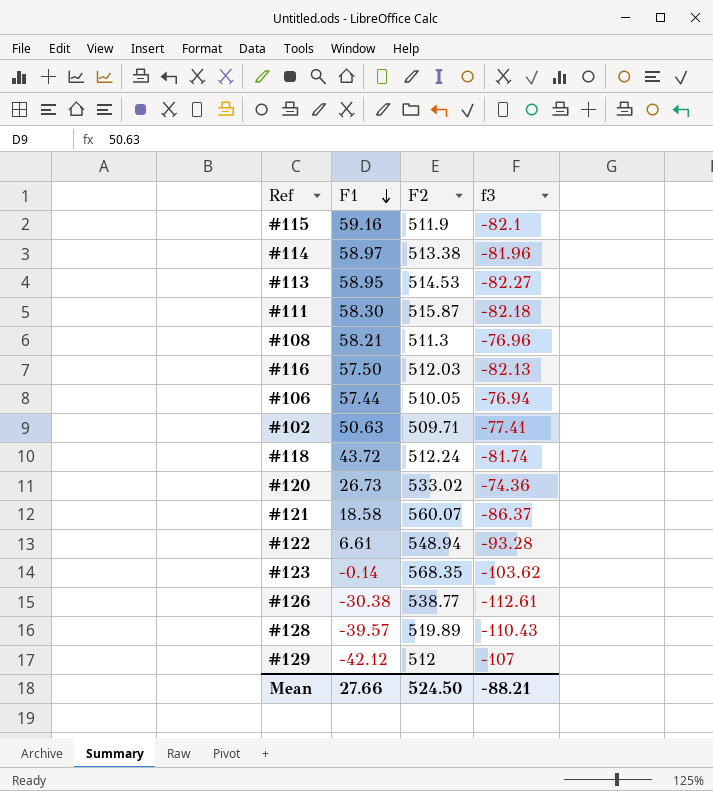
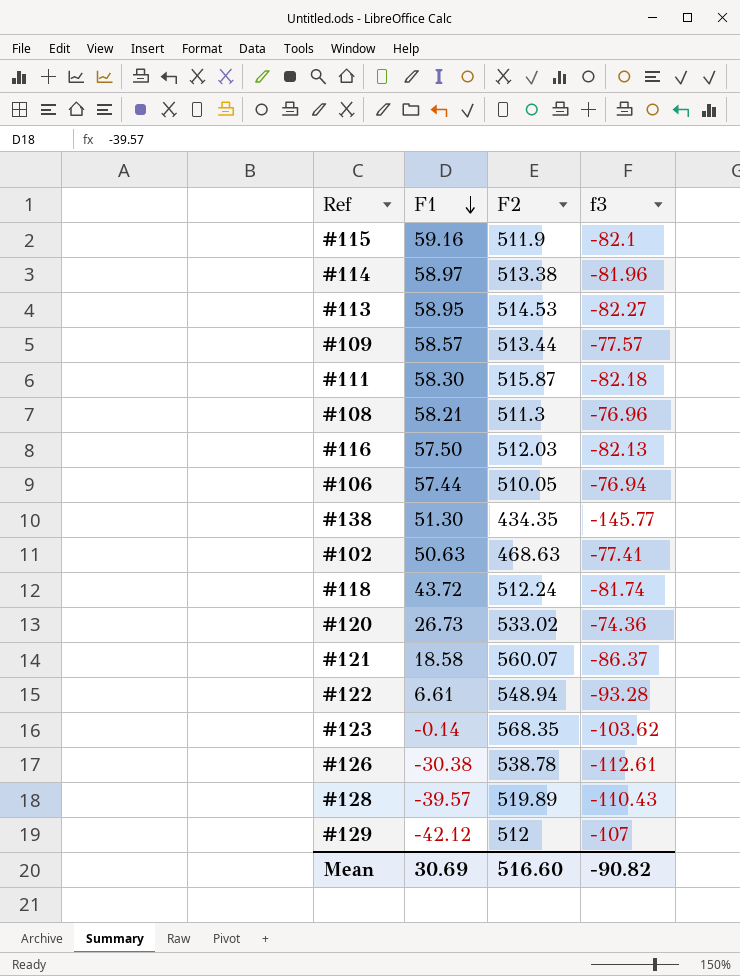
row #109: none -> 58.57 | 513.44 | -77.57
row #138: none -> 51.30 | 434.35 | -145.77
#102 | F2: 509.71 -> 468.63
#126 | F2: 538.77 -> 538.78
Mean | F1: 27.66 -> 30.69
Mean | F2: 524.50 -> 516.60
Mean | f3: -88.21 -> -90.82

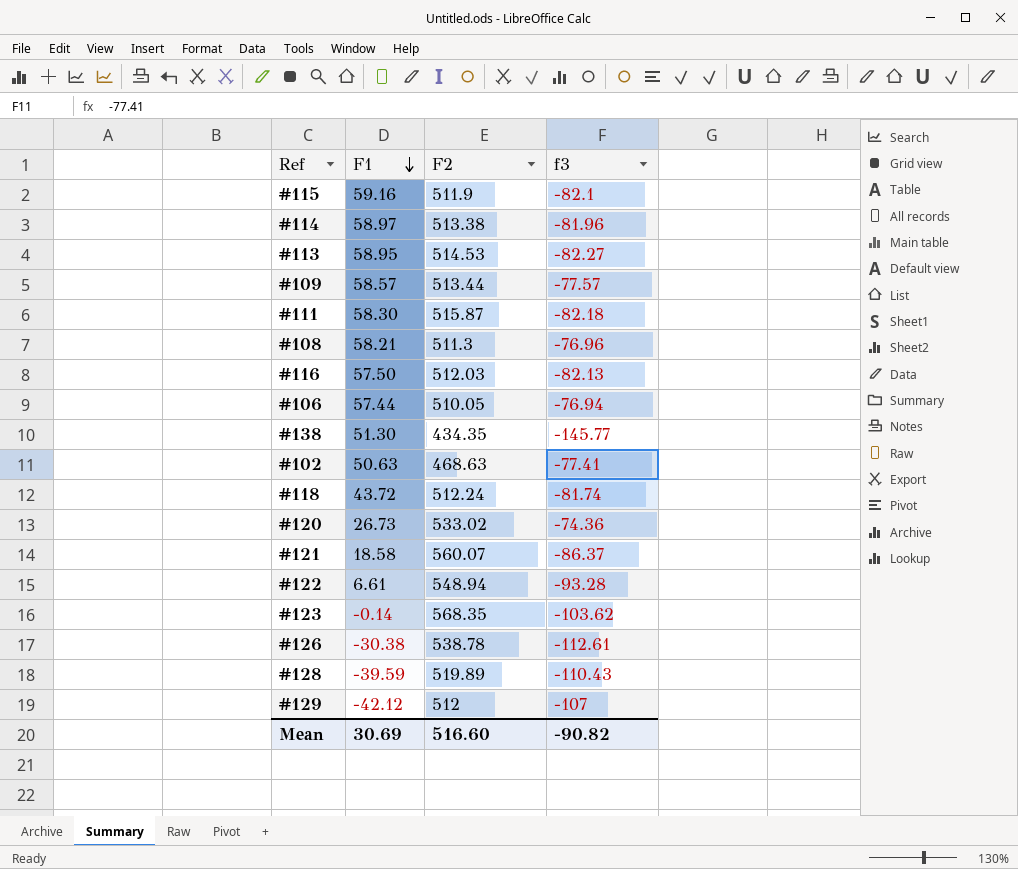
#128 | F1: -39.57 -> -39.59

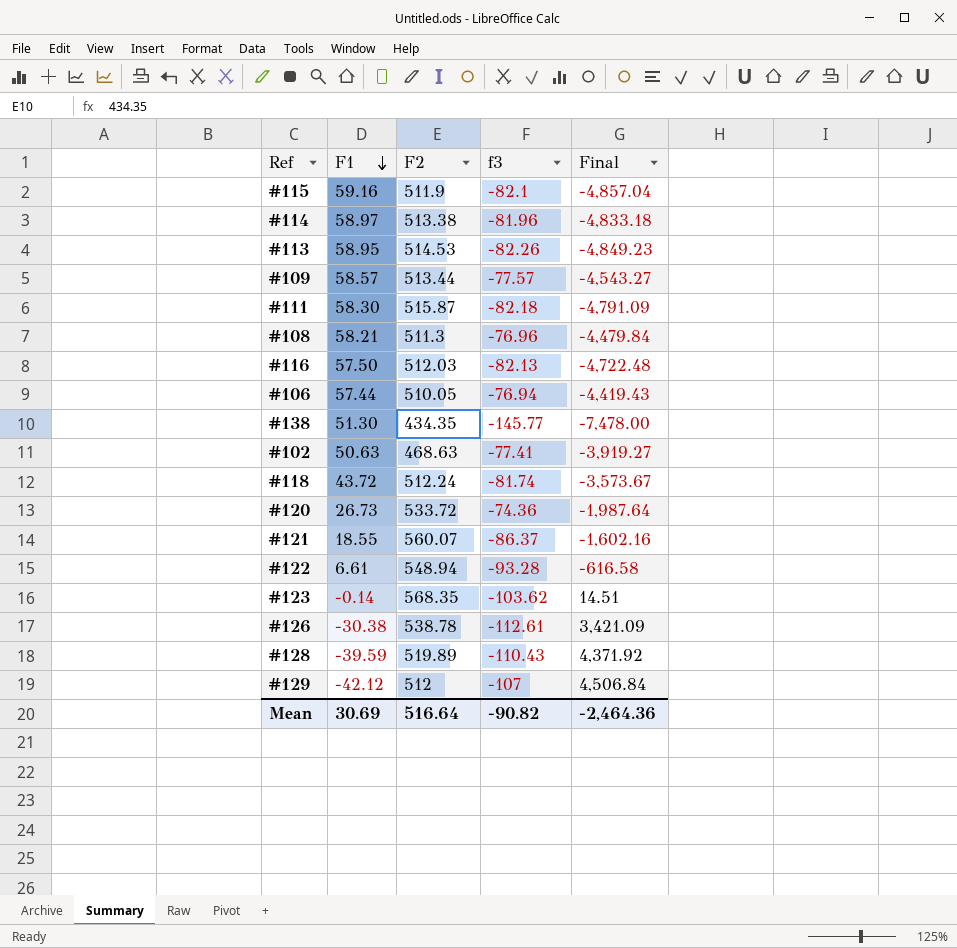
column Final | formula: none -> [F1] * [f3]
#113 | f3: -82.27 -> -82.26
#120 | F2: 533.02 -> 533.72
#121 | F1: 18.58 -> 18.55
Mean | F2: 516.60 -> 516.64

